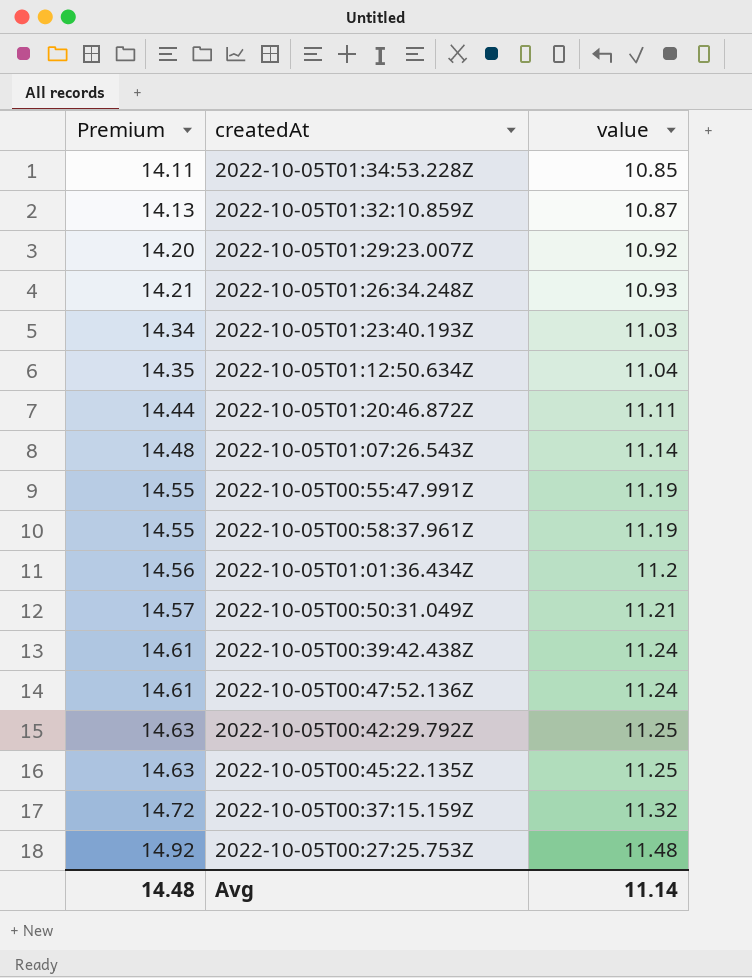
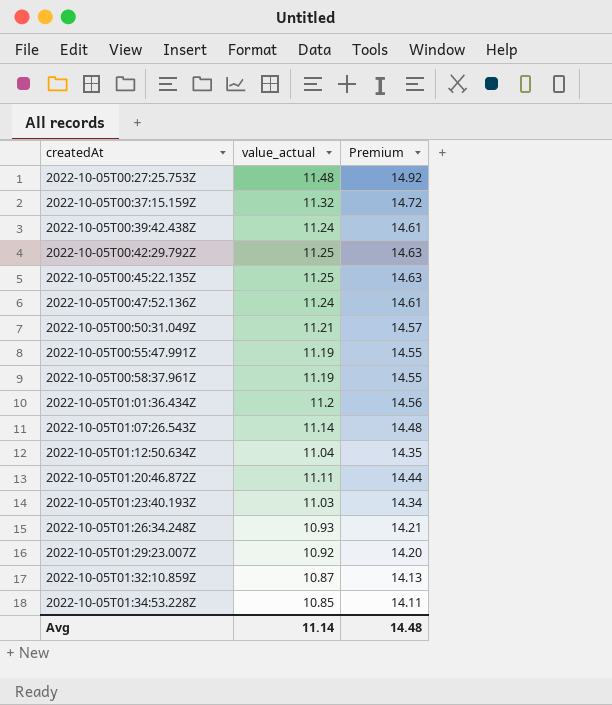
row order: Premium ascending -> createdAt ascending
column name: value -> value_actual
column Premium | position: 1 -> 3

